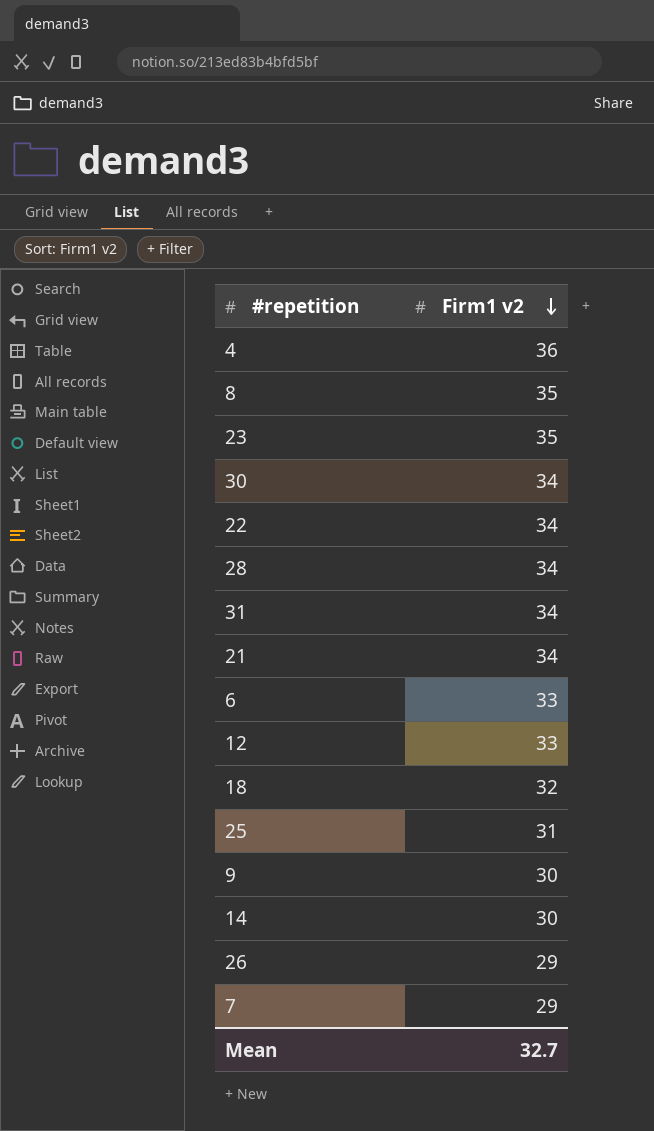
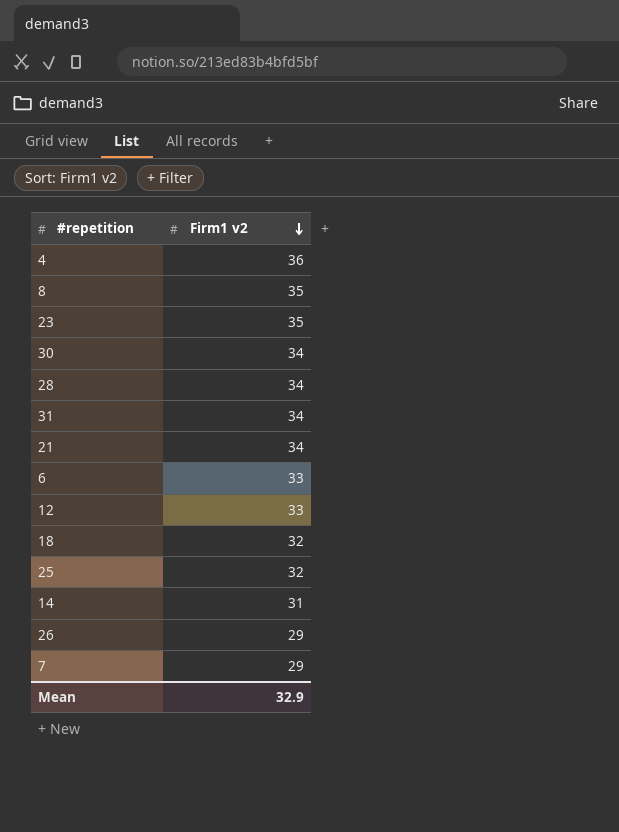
row 22: 34 -> none
row 9: 30 -> none
25 | Firm1 v2: 31 -> 32
14 | Firm1 v2: 30 -> 31
Mean | Firm1 v2: 32.7 -> 32.9

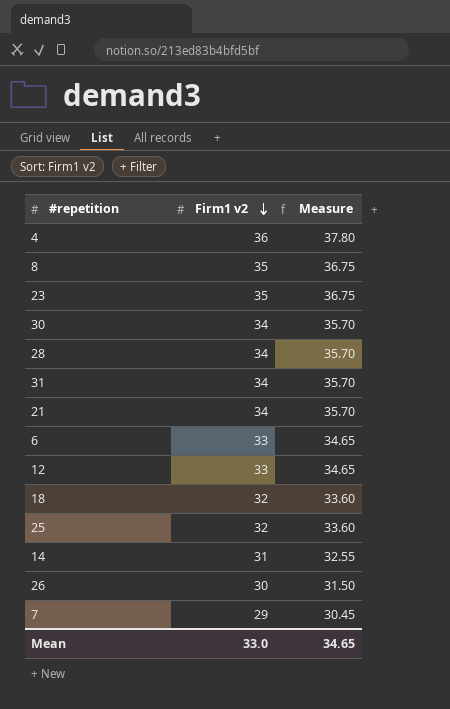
column Measure | formula: none -> [Firm1 v2] * 1.05
26 | Firm1 v2: 29 -> 30
Mean | Firm1 v2: 32.9 -> 33.0

